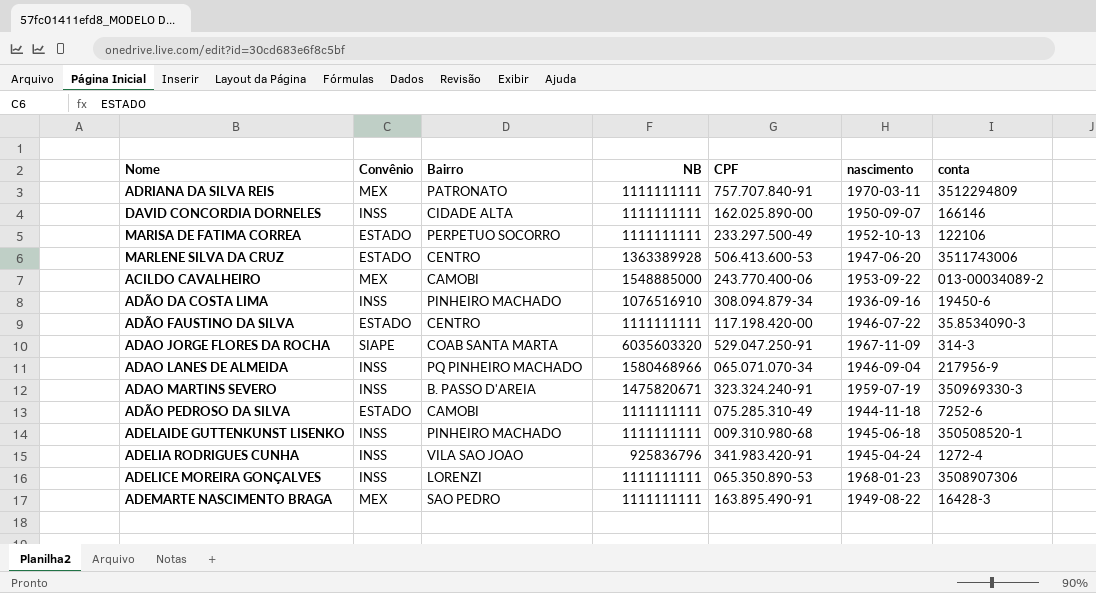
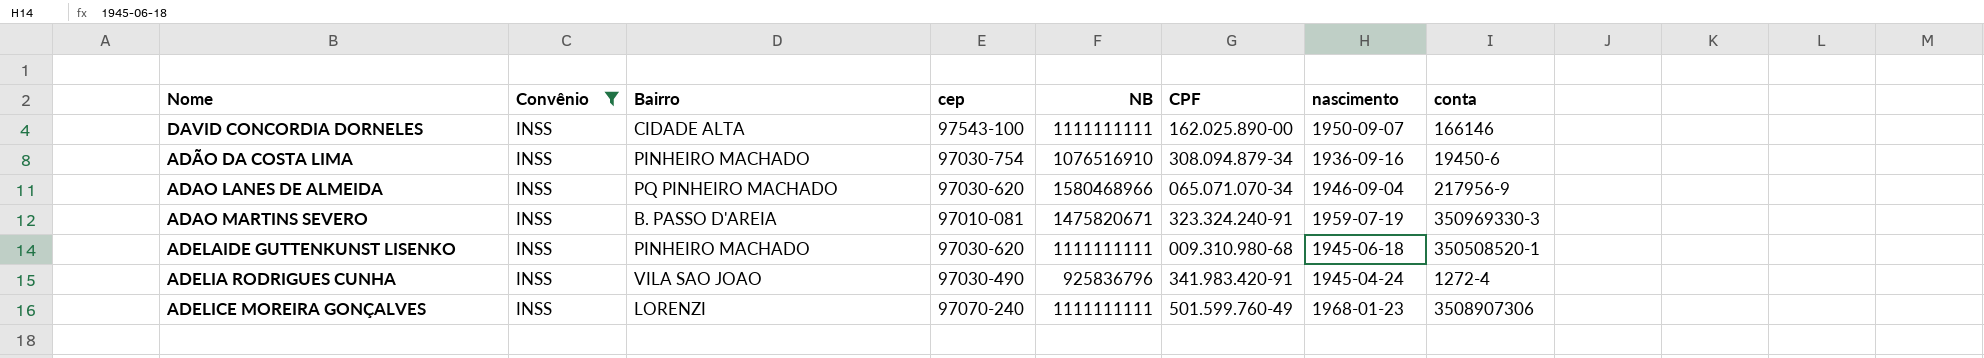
filter: none -> Convênio = INSS
column cep | position: none -> 4
ADELICE MOREIRA GONÇALVES | CPF: 065.350.890-53 -> 501.599.760-49

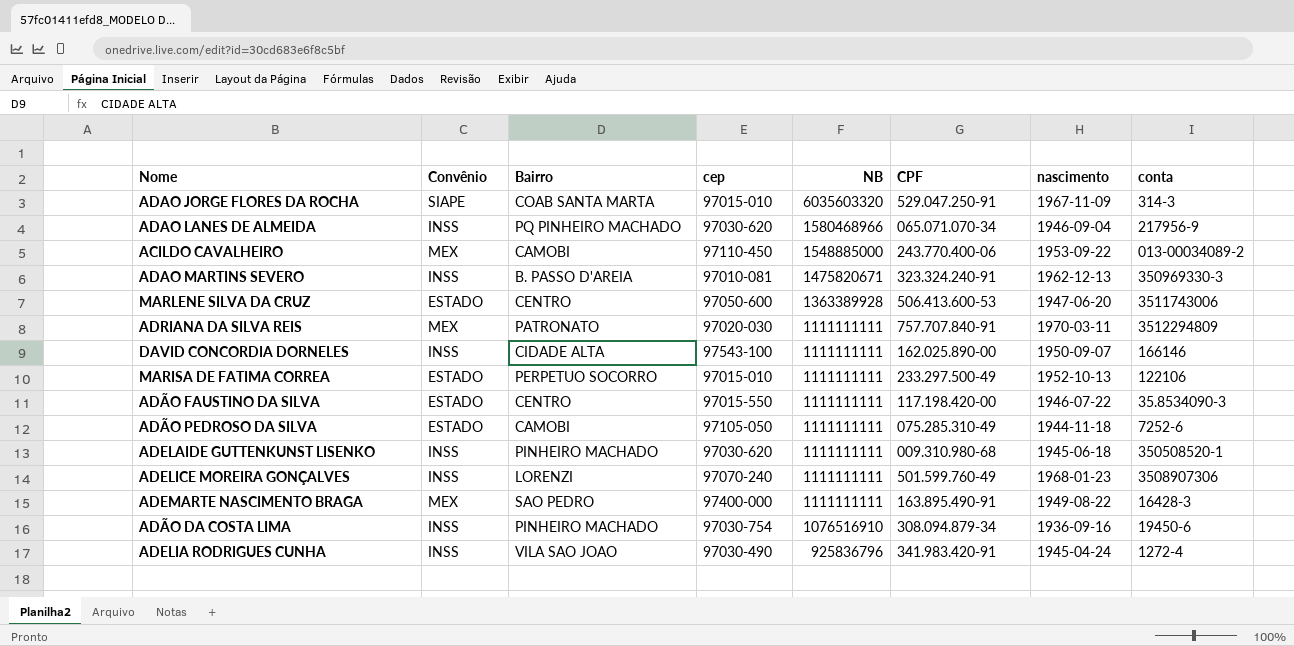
filter: Convênio = INSS -> none
row order: none -> NB descending
ADAO MARTINS SEVERO | nascimento: 1959-07-19 -> 1962-12-13

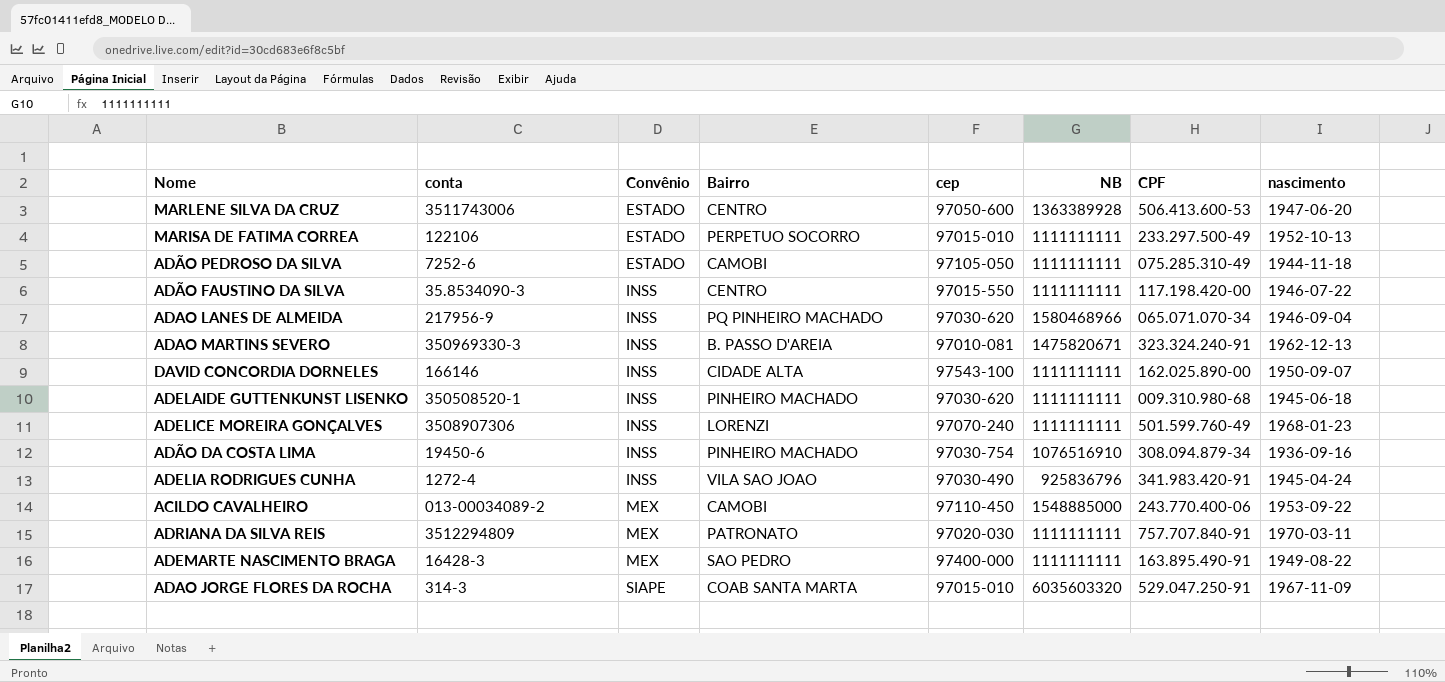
row order: NB descending -> Convênio ascending
column conta | position: 8 -> 2
ADÃO FAUSTINO DA SILVA | Convênio: ESTADO -> INSS

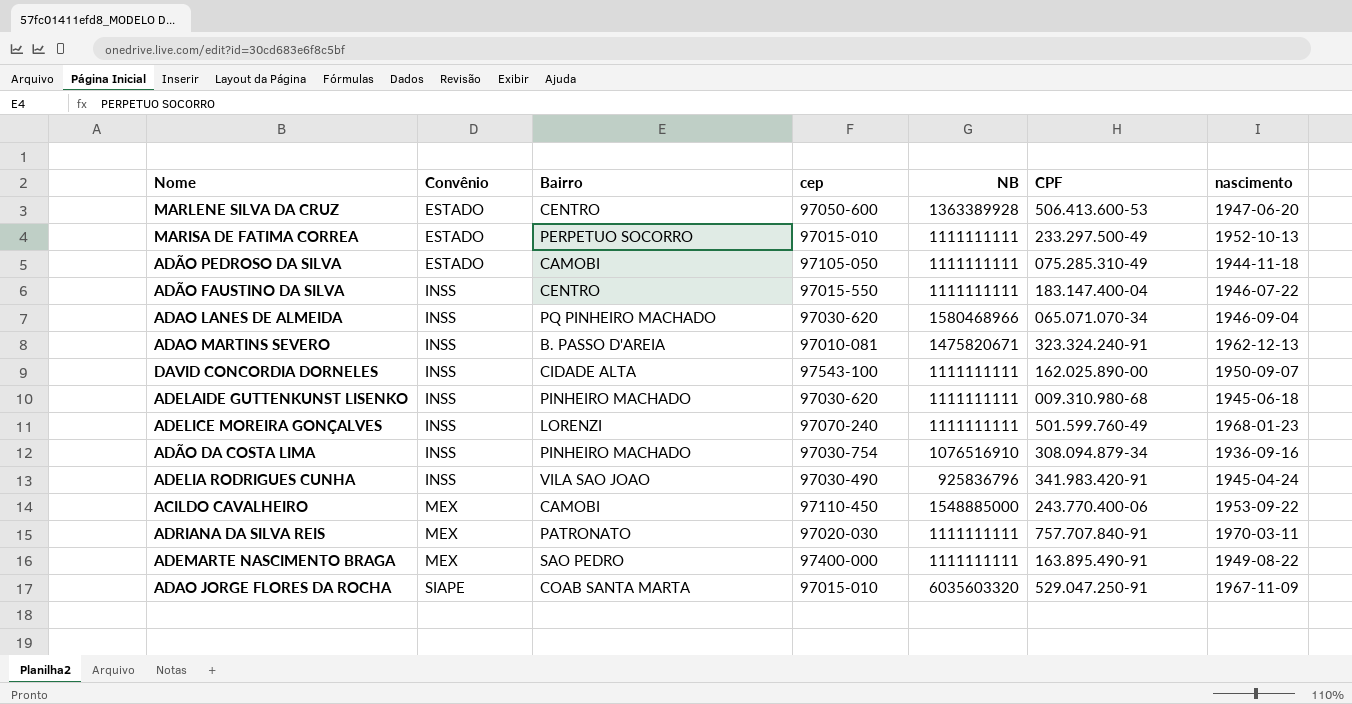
column conta | position: 2 -> none
ADÃO FAUSTINO DA SILVA | CPF: 117.198.420-00 -> 183.147.400-04

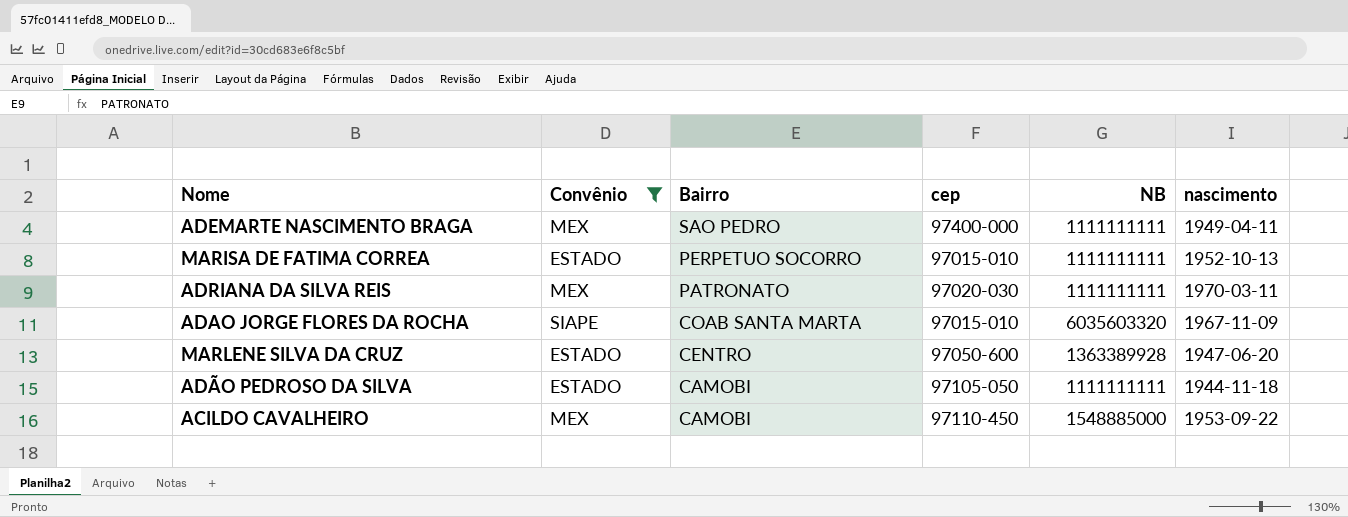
filter: none -> Convênio != INSS
row order: Convênio ascending -> Bairro descending
column CPF | position: 6 -> none
ADEMARTE NASCIMENTO BRAGA | nascimento: 1949-08-22 -> 1949-04-11

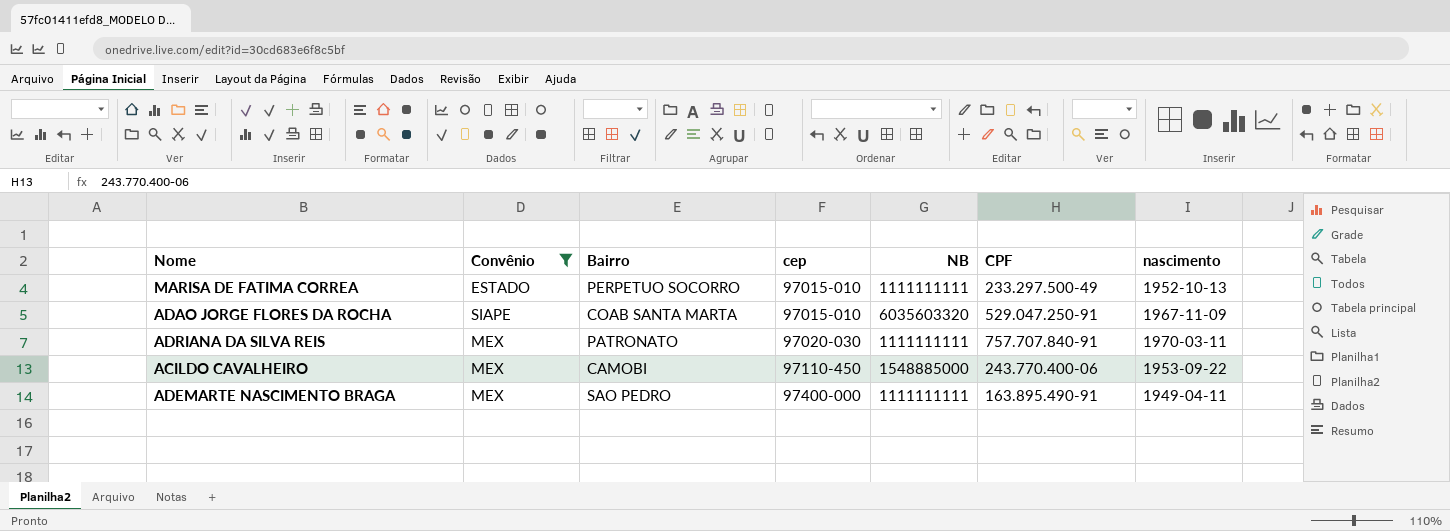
row order: Bairro descending -> cep ascending
column CPF | position: none -> 6
row MARLENE SILVA DA CRUZ: ESTADO | CENTRO | 97050-600 | 1363389928 | 1947-06-20 -> none
row ADÃO PEDROSO DA SILVA: ESTADO | CAMOBI | 97105-050 | 1111111111 | 1944-11-18 -> none

